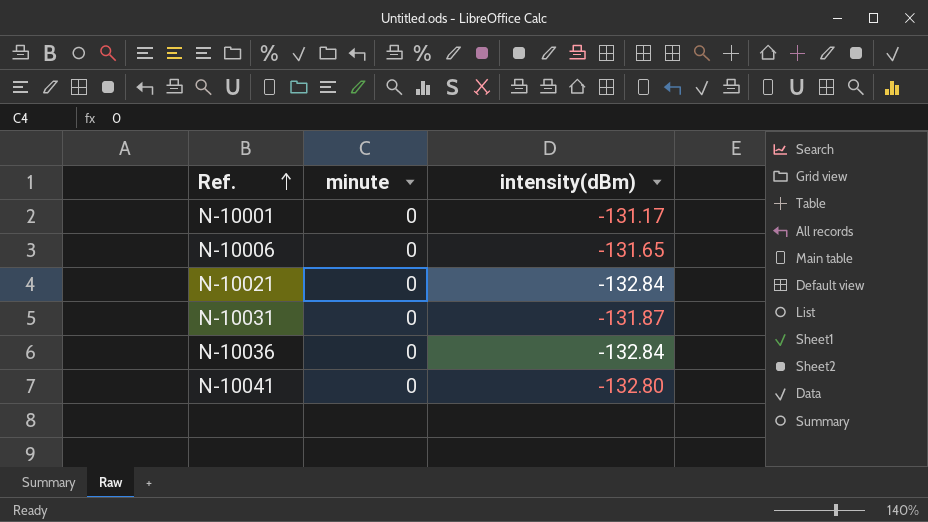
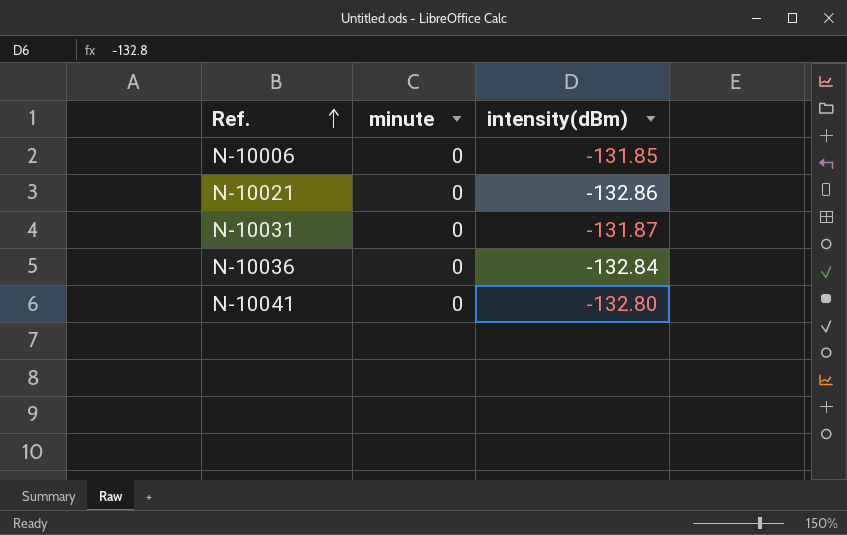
row N-10001: 0 | -131.17 -> none
N-10006 | intensity(dBm): -131.65 -> -131.85
N-10021 | intensity(dBm): -132.84 -> -132.86

